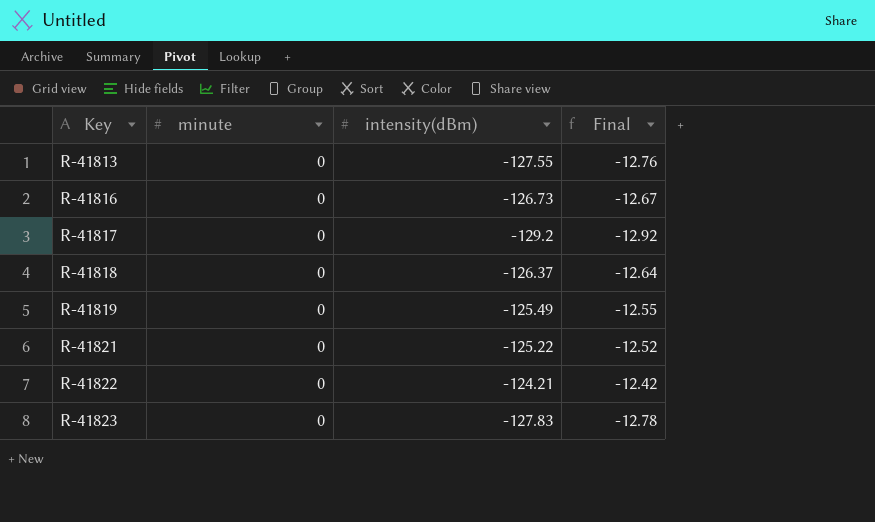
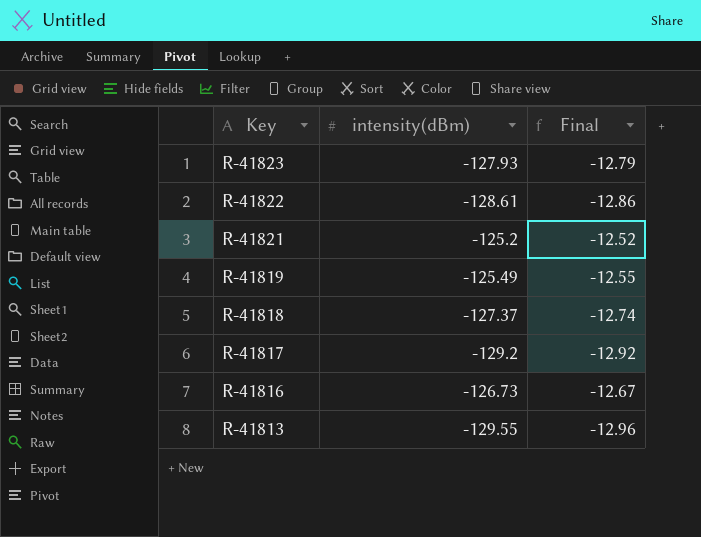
row order: Key ascending -> Key descending
column minute | position: 2 -> none
R-41823 | intensity(dBm): -127.83 -> -127.93
R-41823 | Final: -12.78 -> -12.79
R-41822 | intensity(dBm): -124.21 -> -128.61
R-41822 | Final: -12.42 -> -12.86
R-41821 | intensity(dBm): -125.22 -> -125.2
R-41818 | intensity(dBm): -126.37 -> -127.37
R-41818 | Final: -12.64 -> -12.74
R-41813 | intensity(dBm): -127.55 -> -129.55
R-41813 | Final: -12.76 -> -12.96

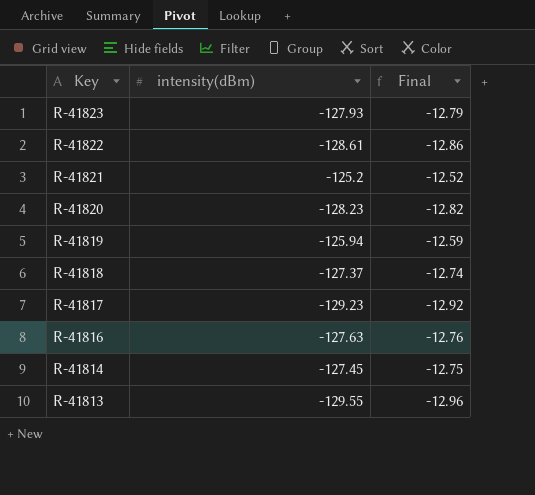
row R-41820: none -> -128.23 | -12.82
R-41819 | intensity(dBm): -125.49 -> -125.94
R-41819 | Final: -12.55 -> -12.59
R-41817 | intensity(dBm): -129.2 -> -129.23
R-41816 | intensity(dBm): -126.73 -> -127.63
R-41816 | Final: -12.67 -> -12.76
row R-41814: none -> -127.45 | -12.75

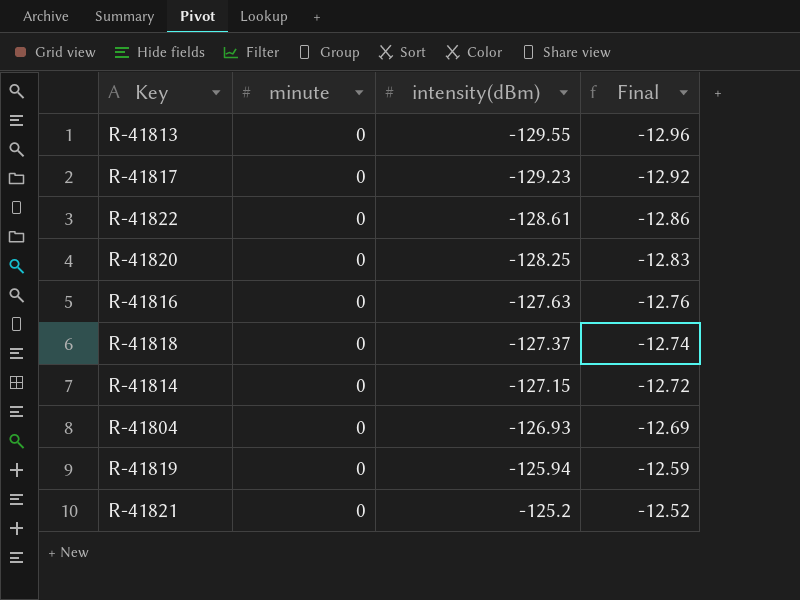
row order: Key descending -> intensity(dBm) ascending
column minute | position: none -> 2
row R-41823: -127.93 | -12.79 -> none
R-41820 | intensity(dBm): -128.23 -> -128.25
R-41820 | Final: -12.82 -> -12.83
R-41814 | intensity(dBm): -127.45 -> -127.15
R-41814 | Final: -12.75 -> -12.72
row R-41804: none -> 0 | -126.93 | -12.69

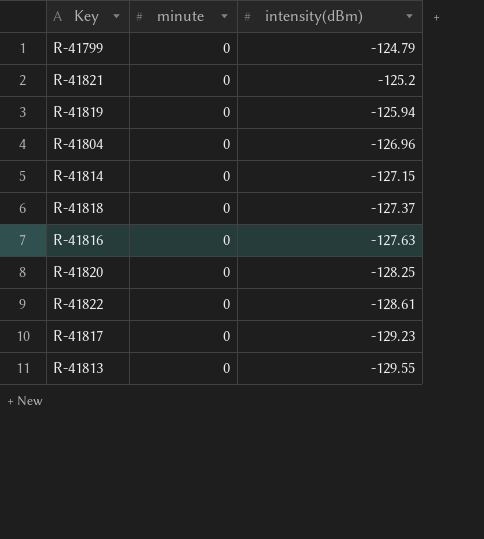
row order: intensity(dBm) ascending -> intensity(dBm) descending
column Final | formula: [intensity(dBm)] * 0.1 -> none
row R-41799: none -> 0 | -124.79
R-41804 | intensity(dBm): -126.93 -> -126.96

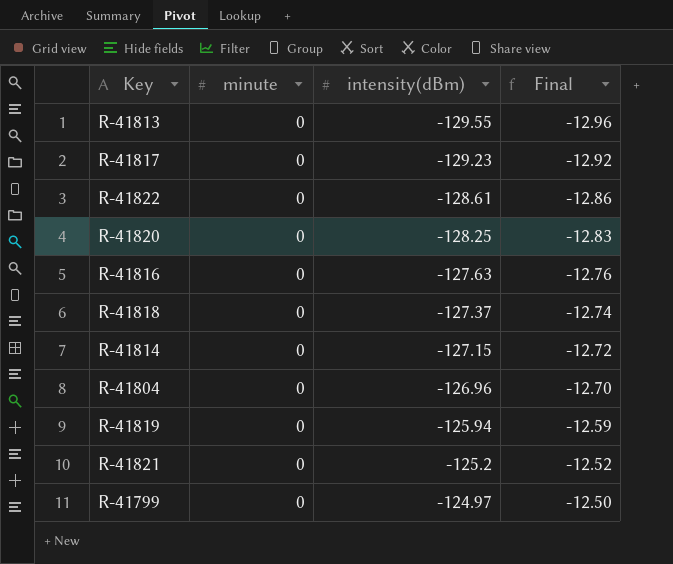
row order: intensity(dBm) descending -> intensity(dBm) ascending
column Final | formula: none -> [intensity(dBm)] * 0.1
R-41799 | intensity(dBm): -124.79 -> -124.97

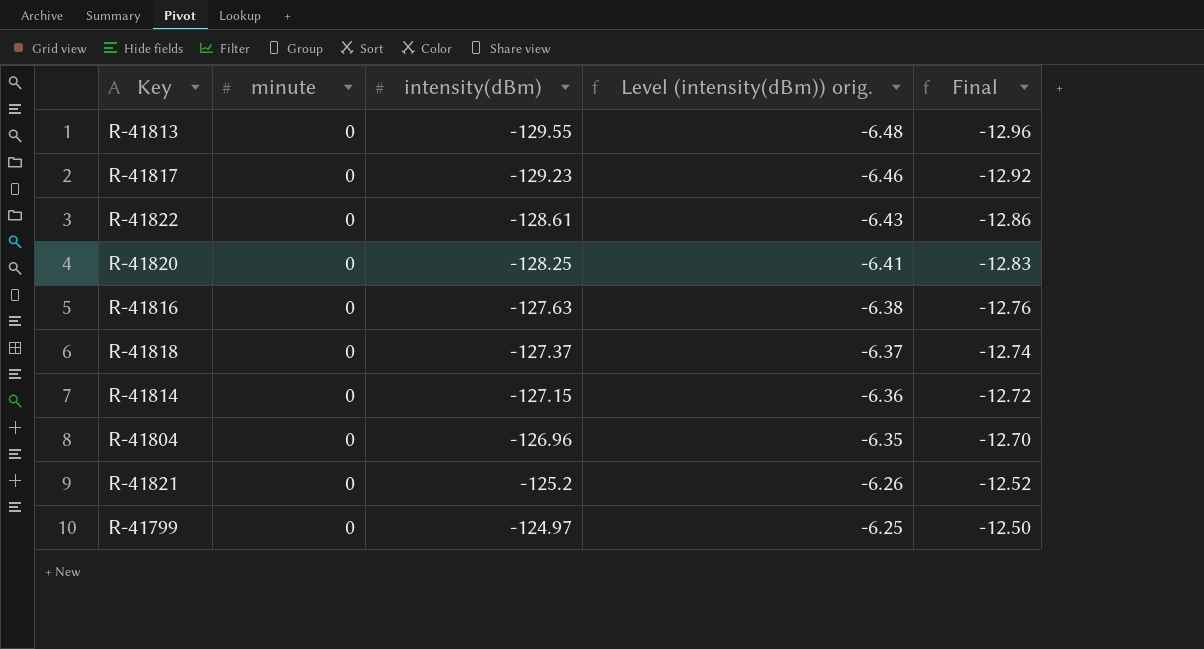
column Level (intensity(dBm)) orig. | formula: none -> [intensity(dBm)] * 0.05
row R-41819: 0 | -125.94 | -12.59 -> none

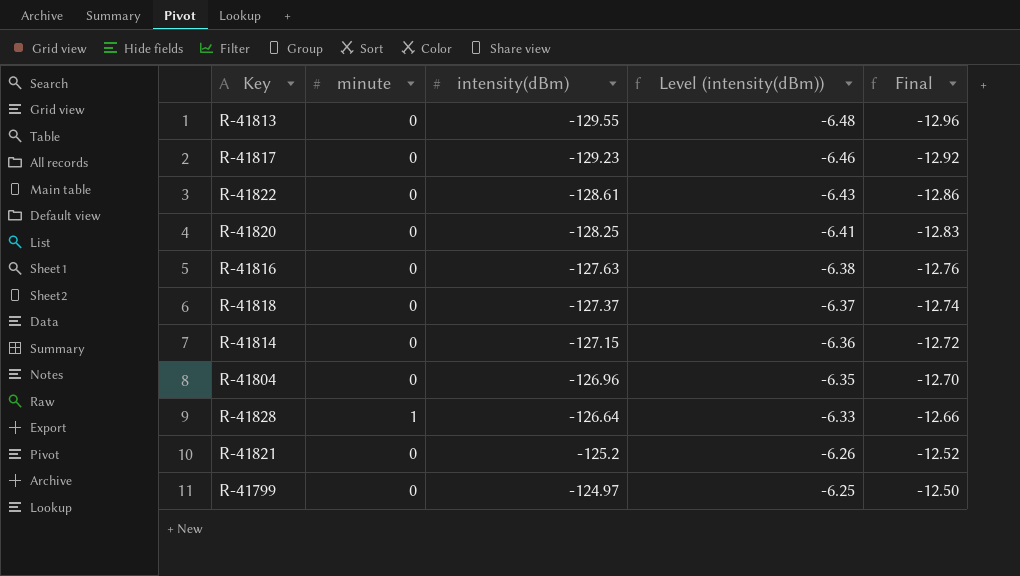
column name: Level (intensity(dBm)) orig. -> Level (intensity(dBm))
row R-41828: none -> 1 | -126.64 | -6.33 | -12.66

